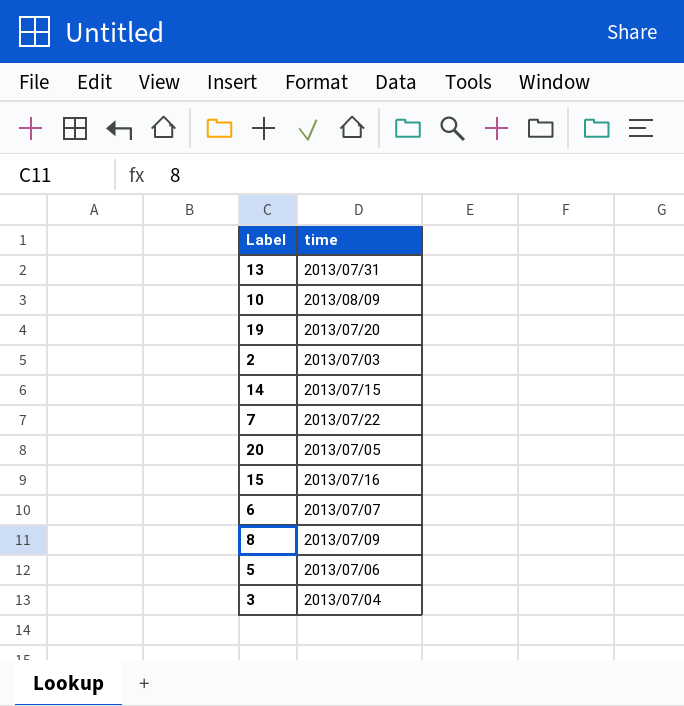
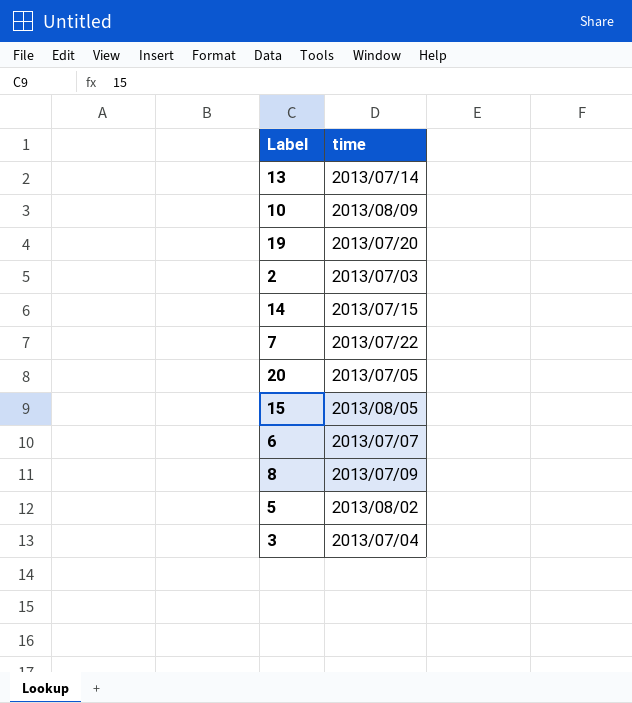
13 | time: 2013/07/31 -> 2013/07/14
15 | time: 2013/07/16 -> 2013/08/05
5 | time: 2013/07/06 -> 2013/08/02

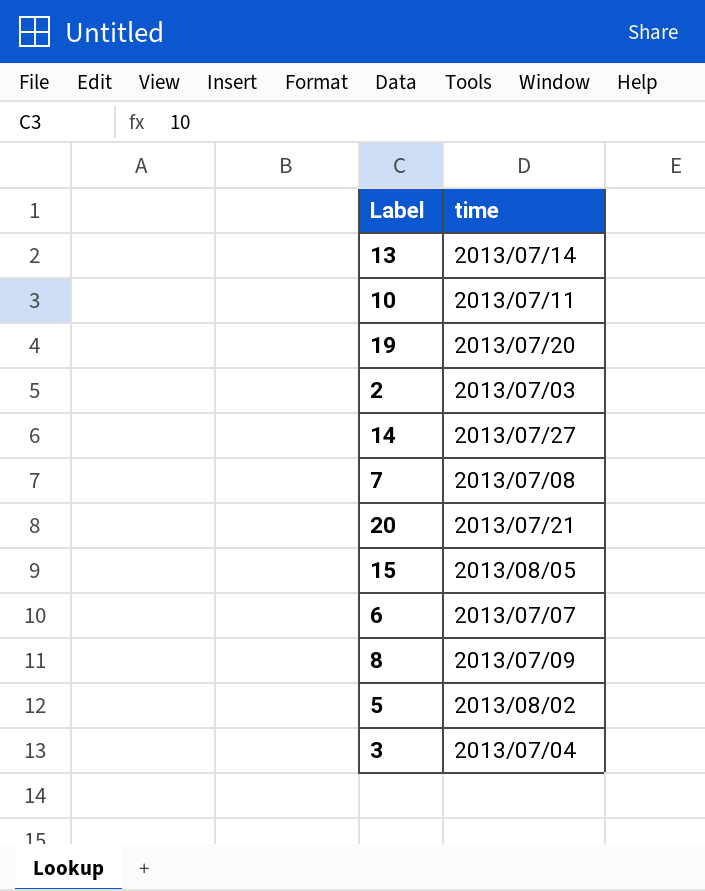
10 | time: 2013/08/09 -> 2013/07/11
14 | time: 2013/07/15 -> 2013/07/27
7 | time: 2013/07/22 -> 2013/07/08
20 | time: 2013/07/05 -> 2013/07/21

